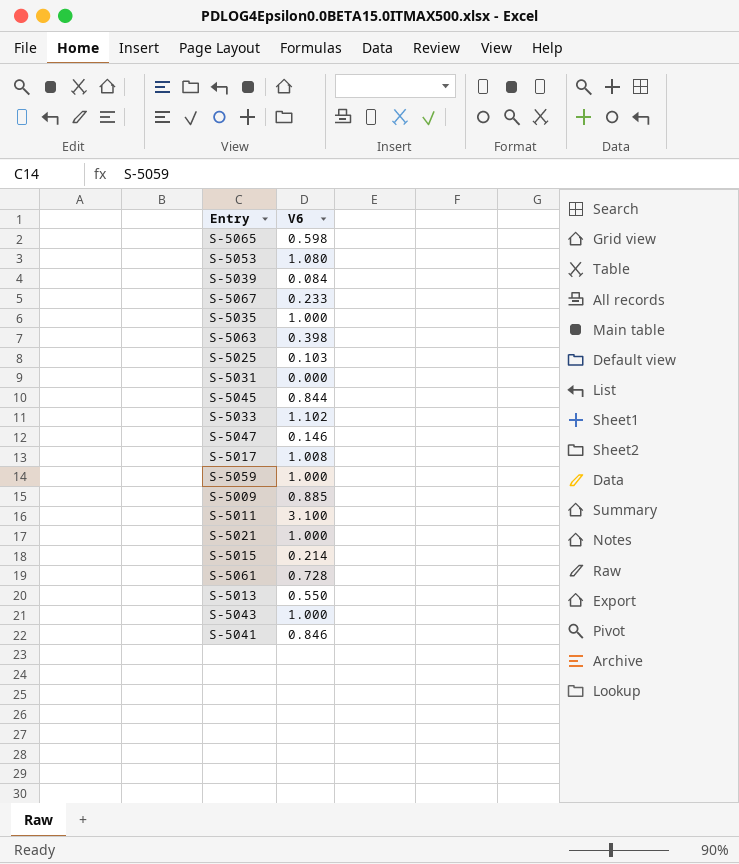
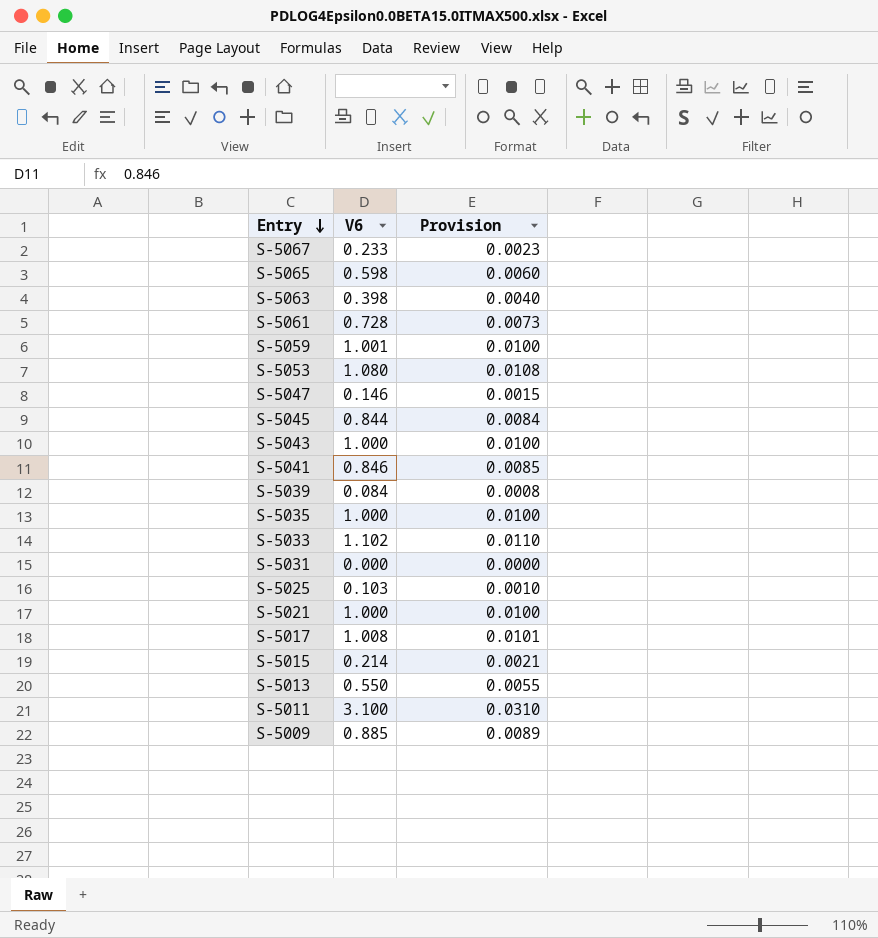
row order: none -> Entry descending
column Provision | formula: none -> [V6] * 0.01
S-5059 | V6: 1.000 -> 1.001

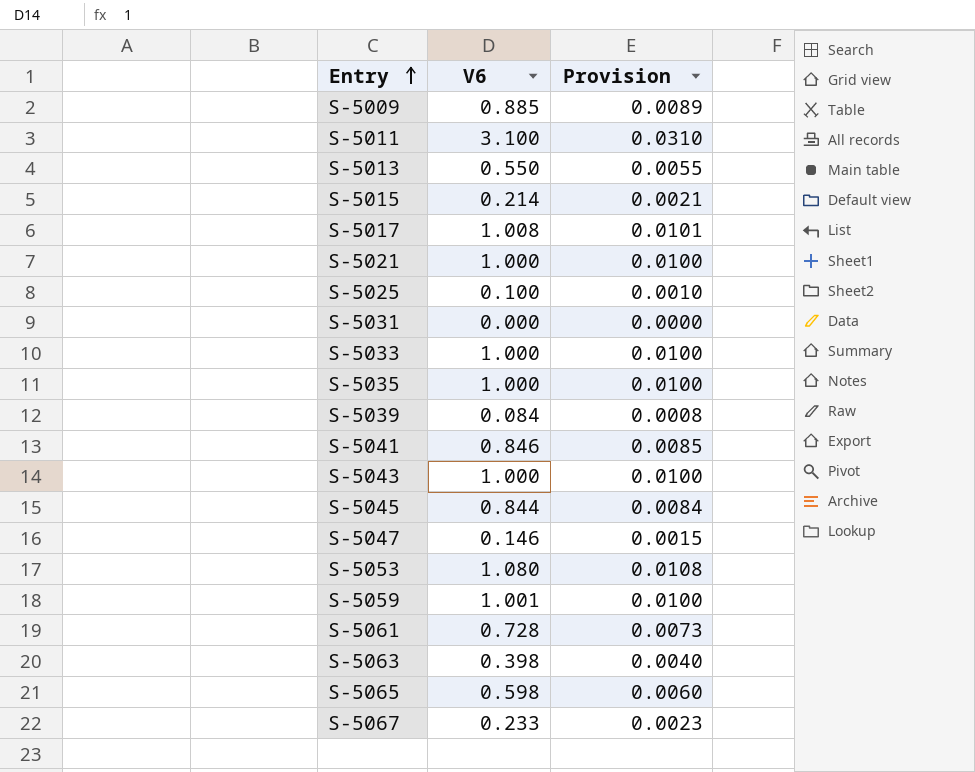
row order: Entry descending -> Entry ascending
S-5025 | V6: 0.103 -> 0.100
S-5033 | V6: 1.102 -> 1.000
S-5033 | Provision: 0.0110 -> 0.0100

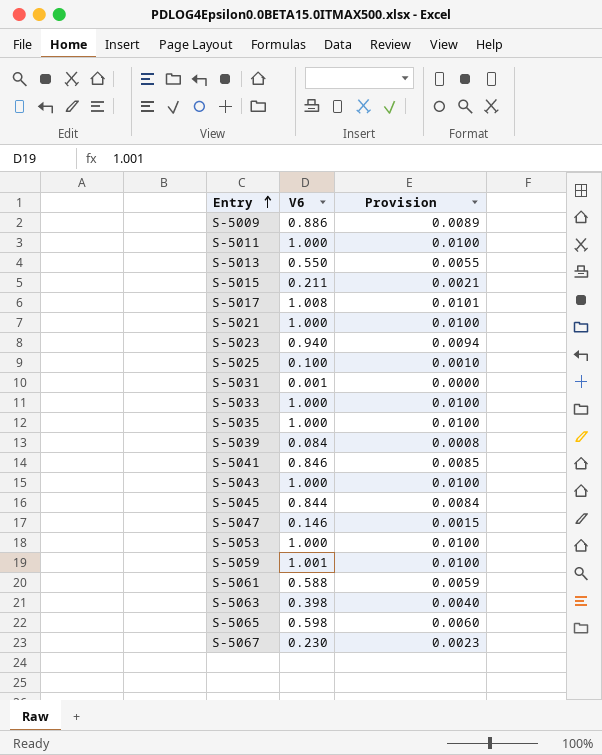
S-5009 | V6: 0.885 -> 0.886
S-5011 | V6: 3.100 -> 1.000
S-5011 | Provision: 0.0310 -> 0.0100
S-5015 | V6: 0.214 -> 0.211
row S-5023: none -> 0.940 | 0.0094
S-5031 | V6: 0.000 -> 0.001
S-5053 | V6: 1.080 -> 1.000
S-5053 | Provision: 0.0108 -> 0.0100
S-5061 | V6: 0.728 -> 0.588
S-5061 | Provision: 0.0073 -> 0.0059
S-5067 | V6: 0.233 -> 0.230

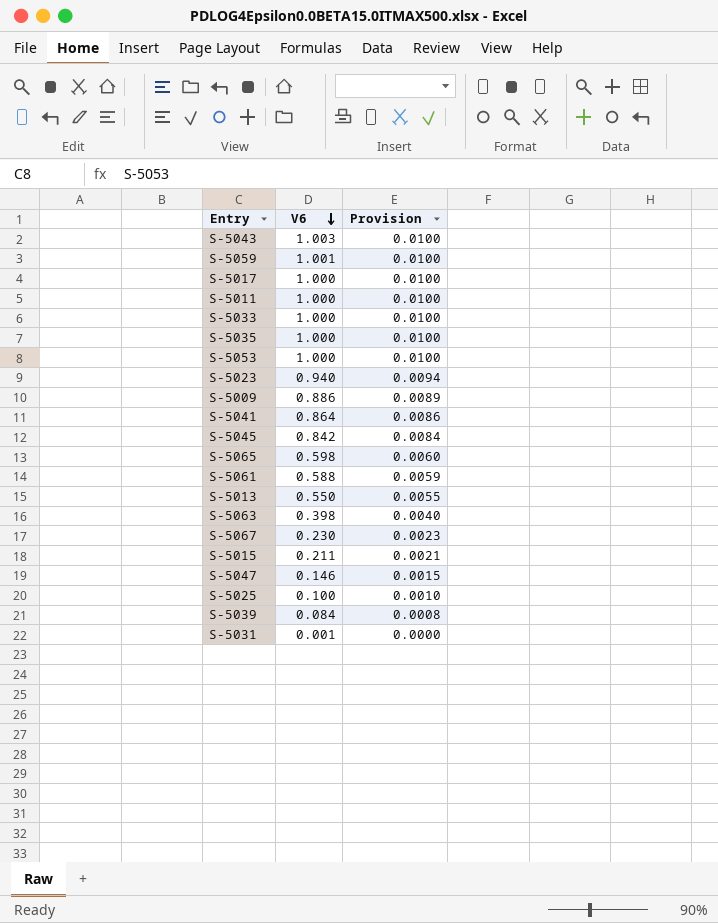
row order: Entry ascending -> V6 descending
row S-5021: 1.000 | 0.0100 -> none
S-5043 | V6: 1.000 -> 1.003
S-5017 | V6: 1.008 -> 1.000
S-5017 | Provision: 0.0101 -> 0.0100
S-5041 | V6: 0.846 -> 0.864
S-5041 | Provision: 0.0085 -> 0.0086
S-5045 | V6: 0.844 -> 0.842

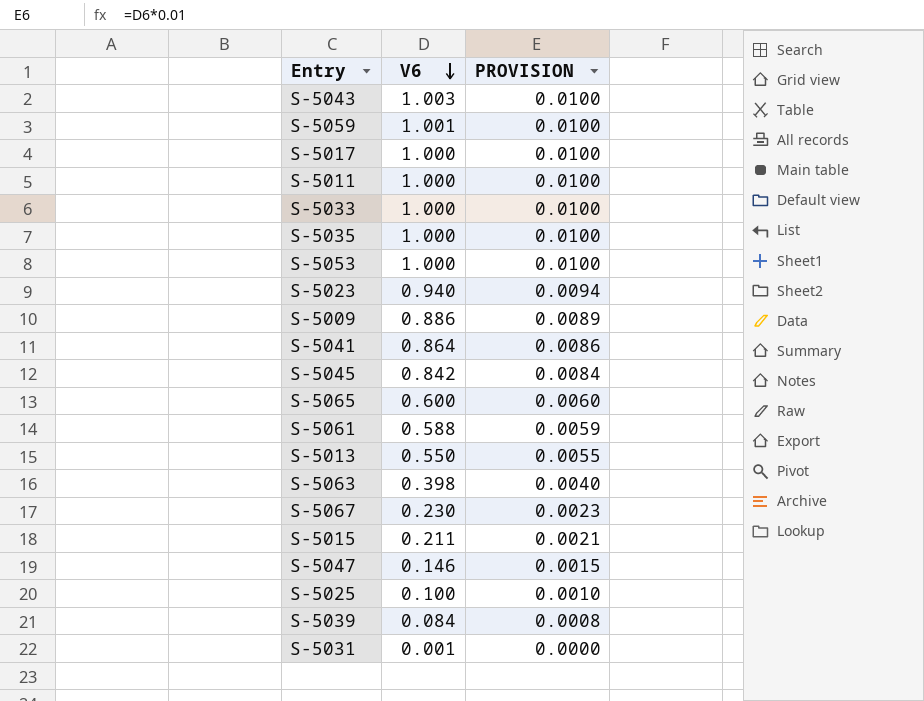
column name: Provision -> PROVISION
S-5065 | V6: 0.598 -> 0.600

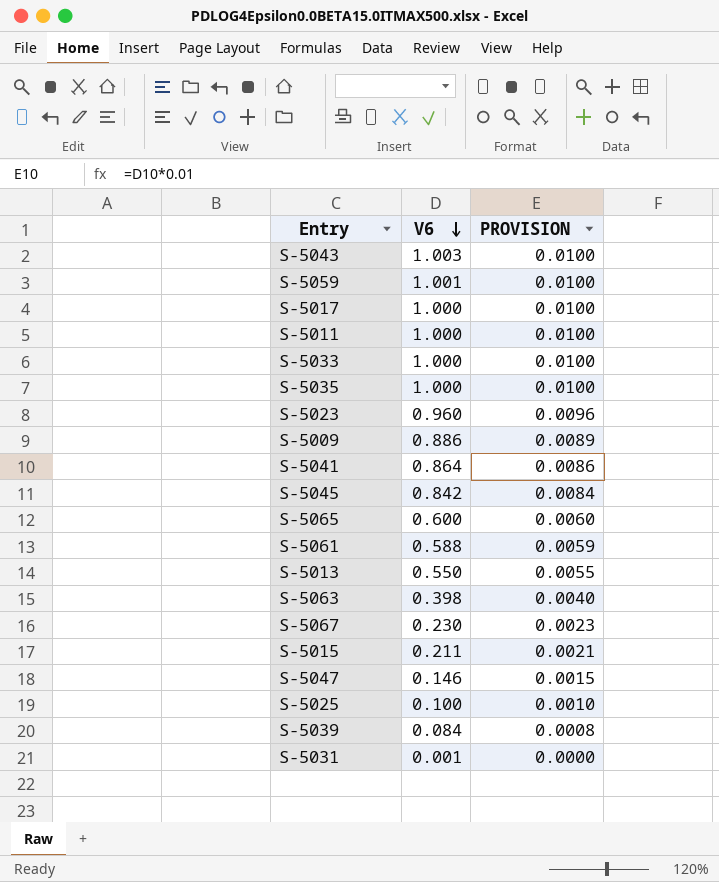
row S-5053: 1.000 | 0.0100 -> none
S-5023 | V6: 0.940 -> 0.960
S-5023 | PROVISION: 0.0094 -> 0.0096

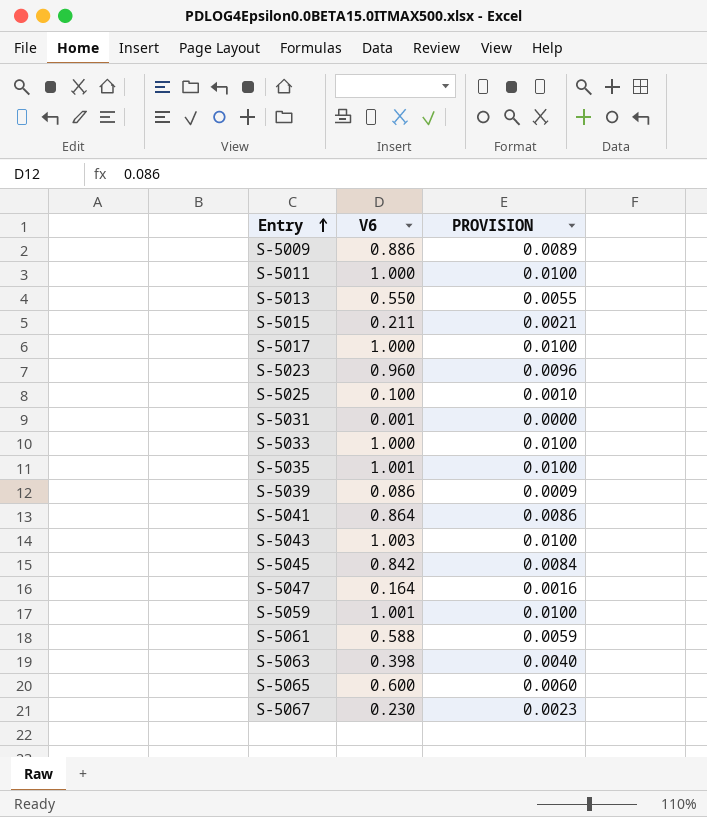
row order: V6 descending -> Entry ascending
S-5035 | V6: 1.000 -> 1.001
S-5039 | V6: 0.084 -> 0.086
S-5039 | PROVISION: 0.0008 -> 0.0009
S-5047 | V6: 0.146 -> 0.164
S-5047 | PROVISION: 0.0015 -> 0.0016

